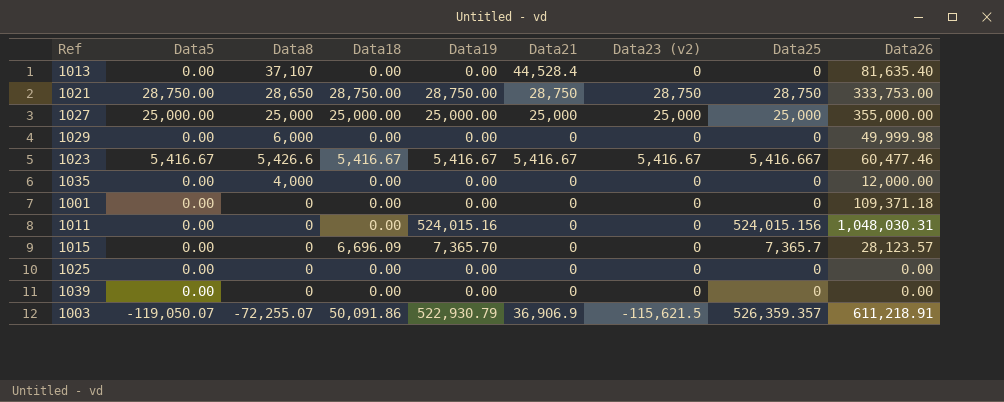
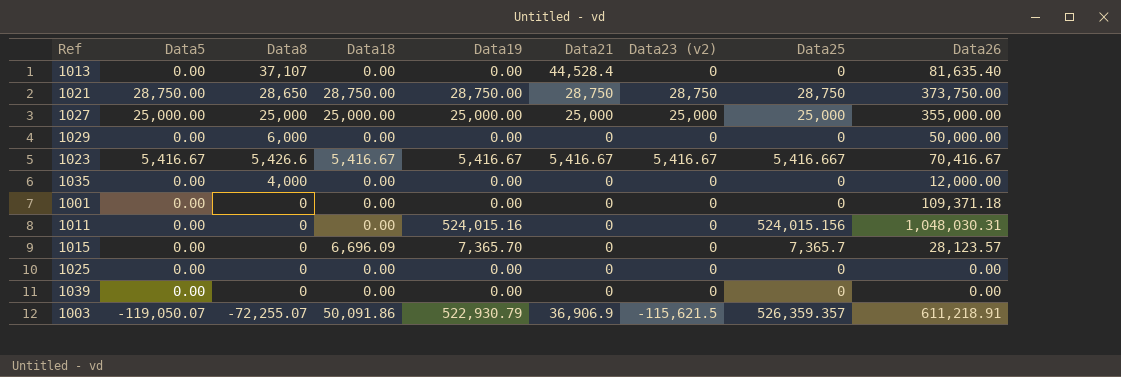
1021 | Data26: 333,753.00 -> 373,750.00
1029 | Data26: 49,999.98 -> 50,000.00
1023 | Data26: 60,477.46 -> 70,416.67

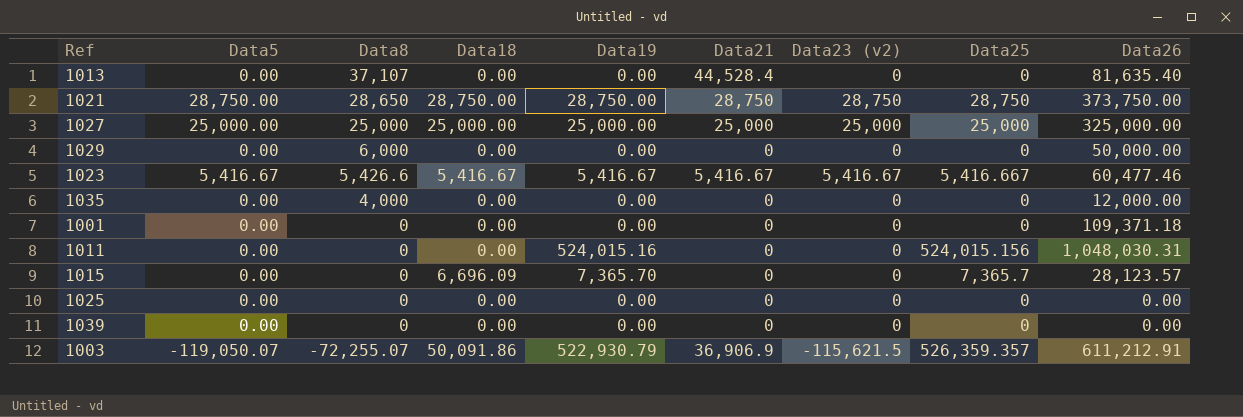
1027 | Data26: 355,000.00 -> 325,000.00
1023 | Data26: 70,416.67 -> 60,477.46
1003 | Data26: 611,218.91 -> 611,212.91

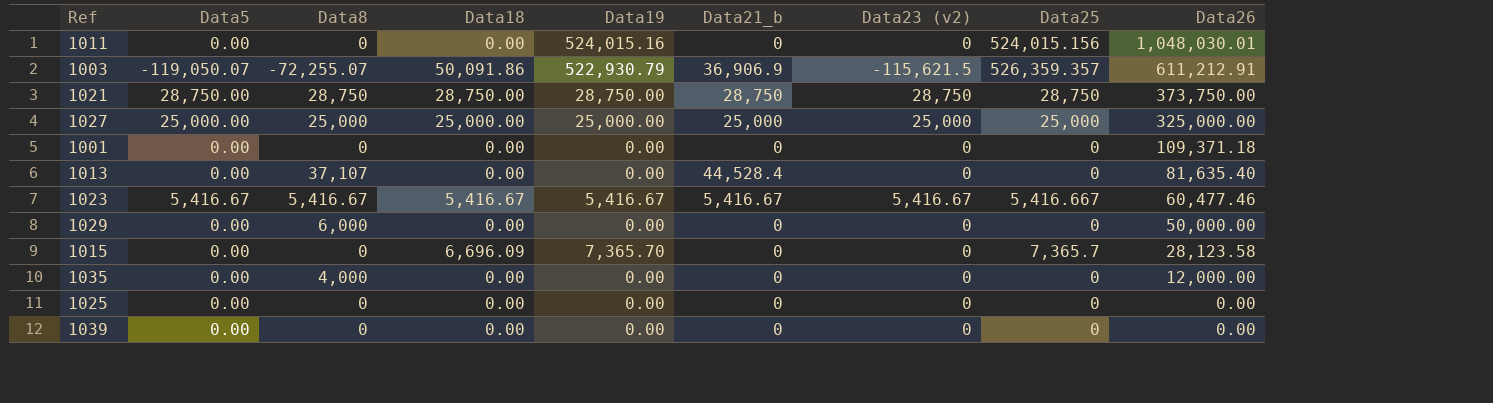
row order: Data8 descending -> Data26 descending
column name: Data21 -> Data21_b
1011 | Data26: 1,048,030.31 -> 1,048,030.01
1021 | Data8: 28,650 -> 28,750
1023 | Data8: 5,426.6 -> 5,416.67
1015 | Data26: 28,123.57 -> 28,123.58

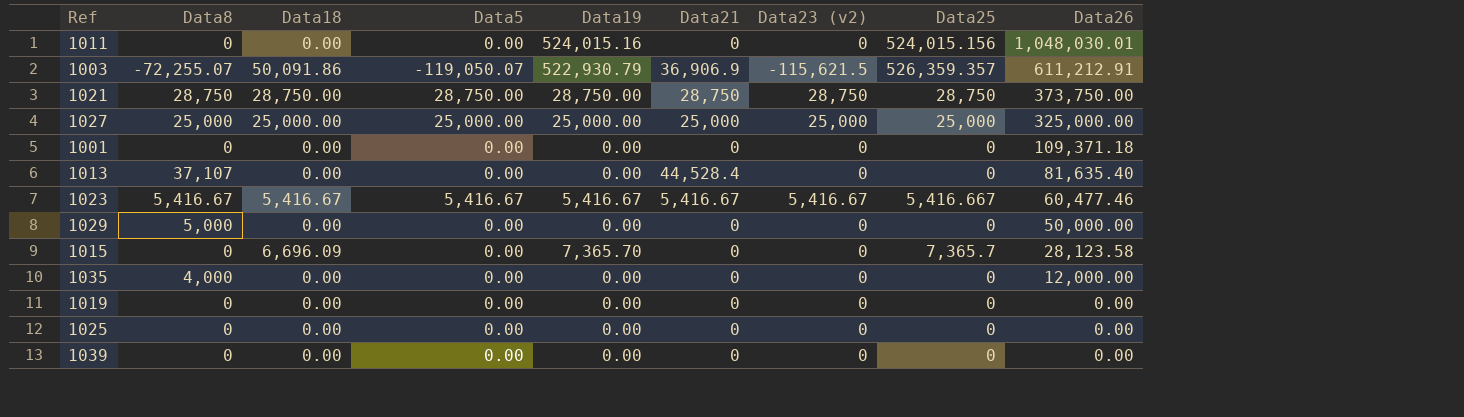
column Data5 | position: 2 -> 4
column name: Data21_b -> Data21
1029 | Data8: 6,000 -> 5,000
row 1019: none -> 0 | 0.00 | 0.00 | 0.00 | 0 | 0 | 0 | 0.00

